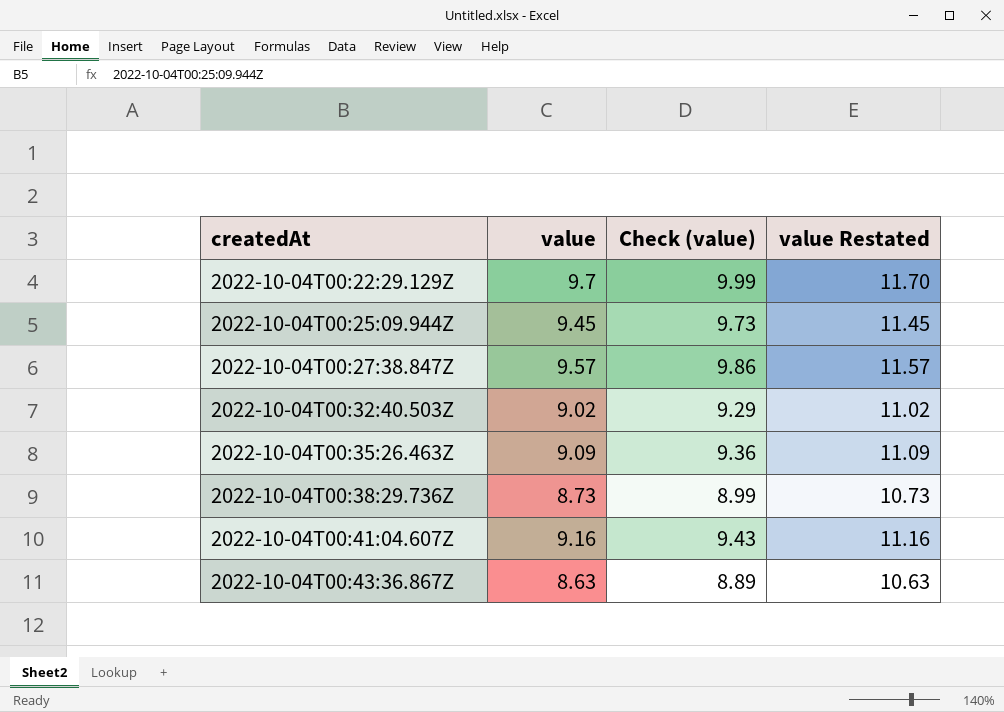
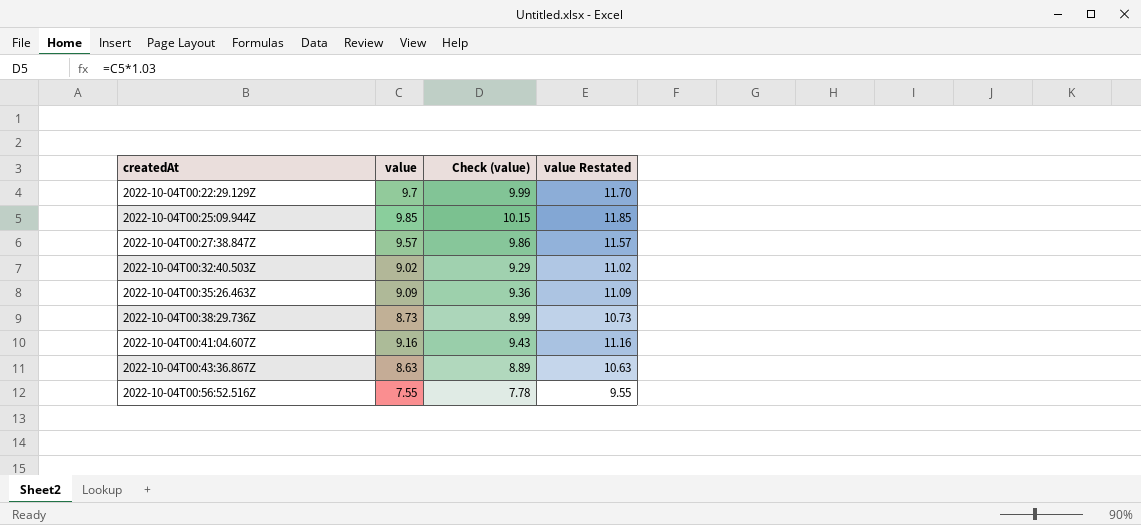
2022-10-04T00:25:09.944Z | value: 9.45 -> 9.85
2022-10-04T00:25:09.944Z | Check (value): 9.73 -> 10.15
2022-10-04T00:25:09.944Z | value Restated: 11.45 -> 11.85
row 2022-10-04T00:56:52.516Z: none -> 7.55 | 7.78 | 9.55

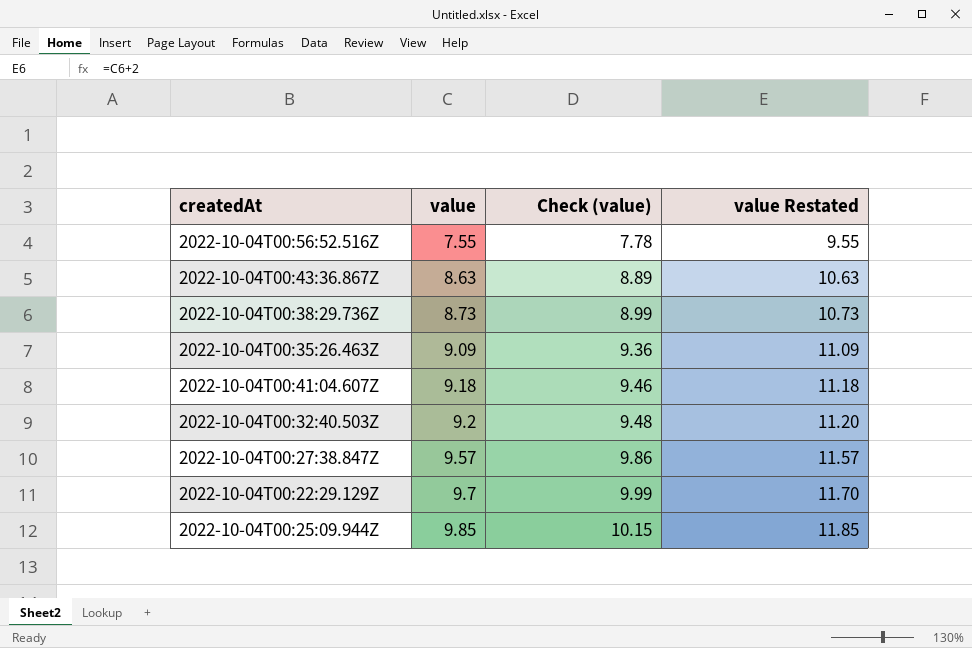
row order: createdAt ascending -> value ascending
2022-10-04T00:41:04.607Z | value: 9.16 -> 9.18
2022-10-04T00:41:04.607Z | Check (value): 9.43 -> 9.46
2022-10-04T00:41:04.607Z | value Restated: 11.16 -> 11.18
2022-10-04T00:32:40.503Z | value: 9.02 -> 9.2
2022-10-04T00:32:40.503Z | Check (value): 9.29 -> 9.48
2022-10-04T00:32:40.503Z | value Restated: 11.02 -> 11.20

